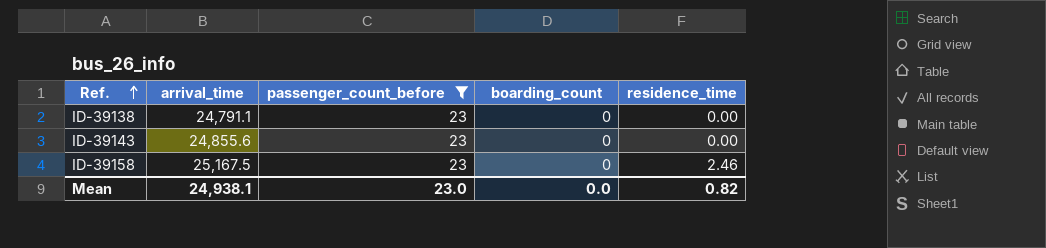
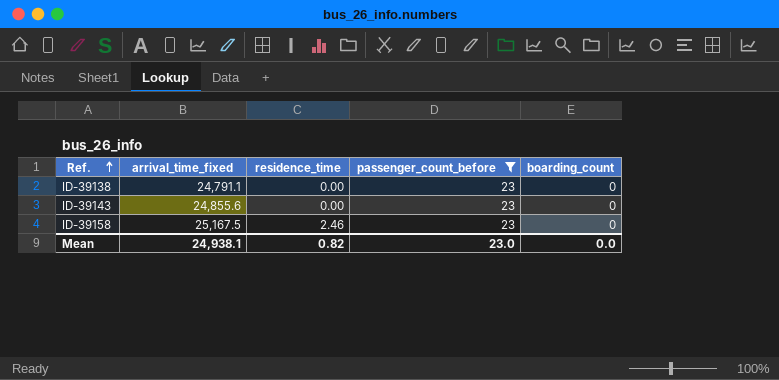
column name: arrival_time -> arrival_time_fixed
column residence_time | position: 5 -> 3

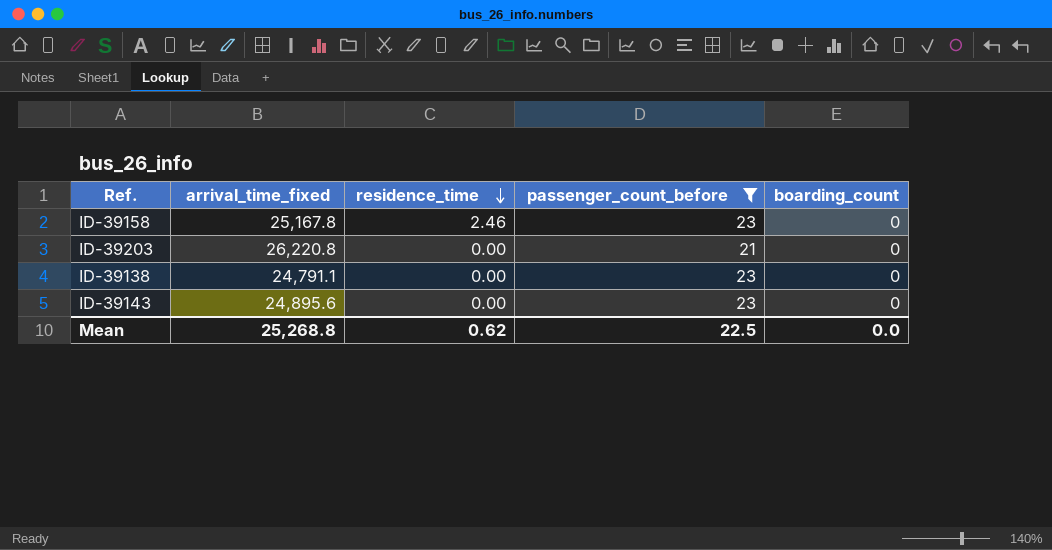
row order: Ref. ascending -> residence_time descending
ID-39158 | arrival_time_fixed: 25,167.5 -> 25,167.8
row ID-39203: none -> 26,220.8 | 0.00 | 21 | 0
ID-39143 | arrival_time_fixed: 24,855.6 -> 24,895.6
Mean | arrival_time_fixed: 24,938.1 -> 25,268.8
Mean | residence_time: 0.82 -> 0.62
Mean | passenger_count_before: 23.0 -> 22.5

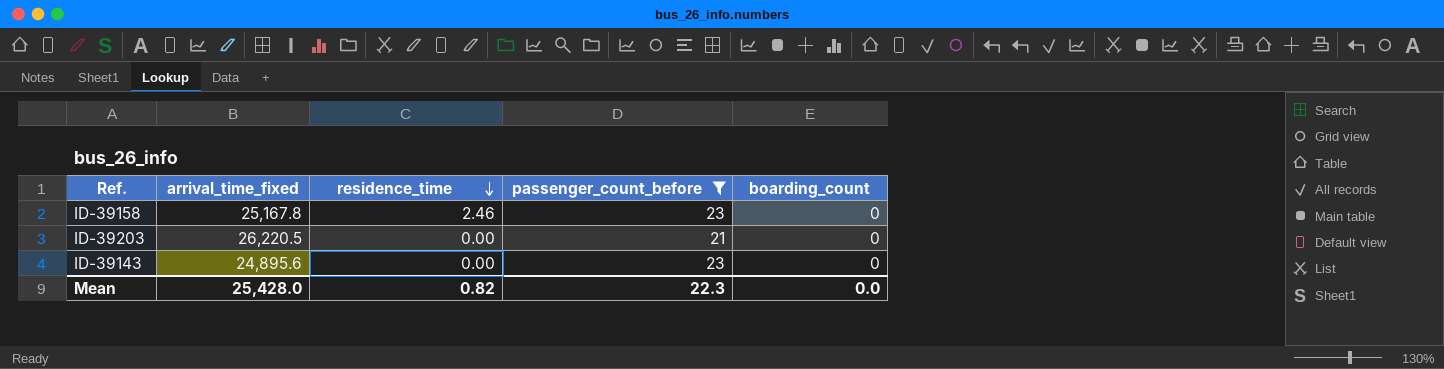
row ID-39138: 24,791.1 | 0.00 | 23 | 0 -> none
ID-39203 | arrival_time_fixed: 26,220.8 -> 26,220.5
Mean | arrival_time_fixed: 25,268.8 -> 25,428.0
Mean | residence_time: 0.62 -> 0.82
Mean | passenger_count_before: 22.5 -> 22.3

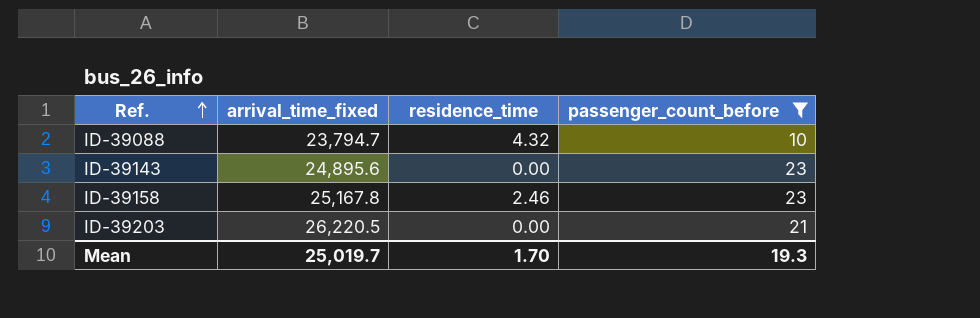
row order: residence_time descending -> Ref. ascending
column boarding_count | position: 5 -> none
row ID-39088: none -> 23,794.7 | 4.32 | 10
Mean | arrival_time_fixed: 25,428.0 -> 25,019.7
Mean | residence_time: 0.82 -> 1.70
Mean | passenger_count_before: 22.3 -> 19.3

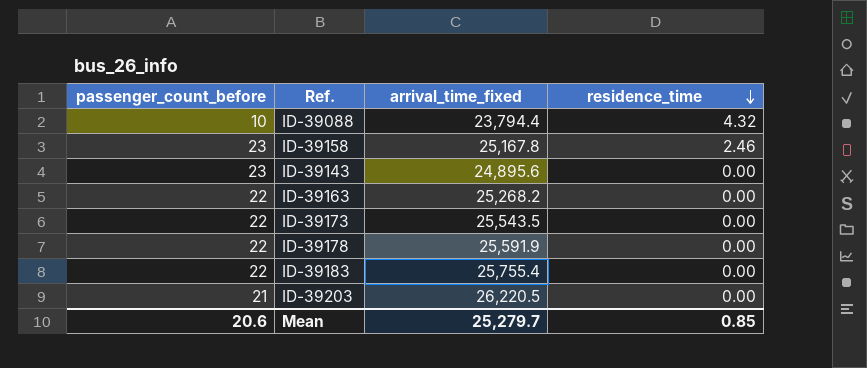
filter: passenger_count_before != 22 -> none
row order: Ref. ascending -> residence_time descending
column passenger_count_before | position: 4 -> 1
ID-39088 | arrival_time_fixed: 23,794.7 -> 23,794.4
Mean | passenger_count_before: 19.3 -> 20.6
Mean | arrival_time_fixed: 25,019.7 -> 25,279.7
Mean | residence_time: 1.70 -> 0.85

